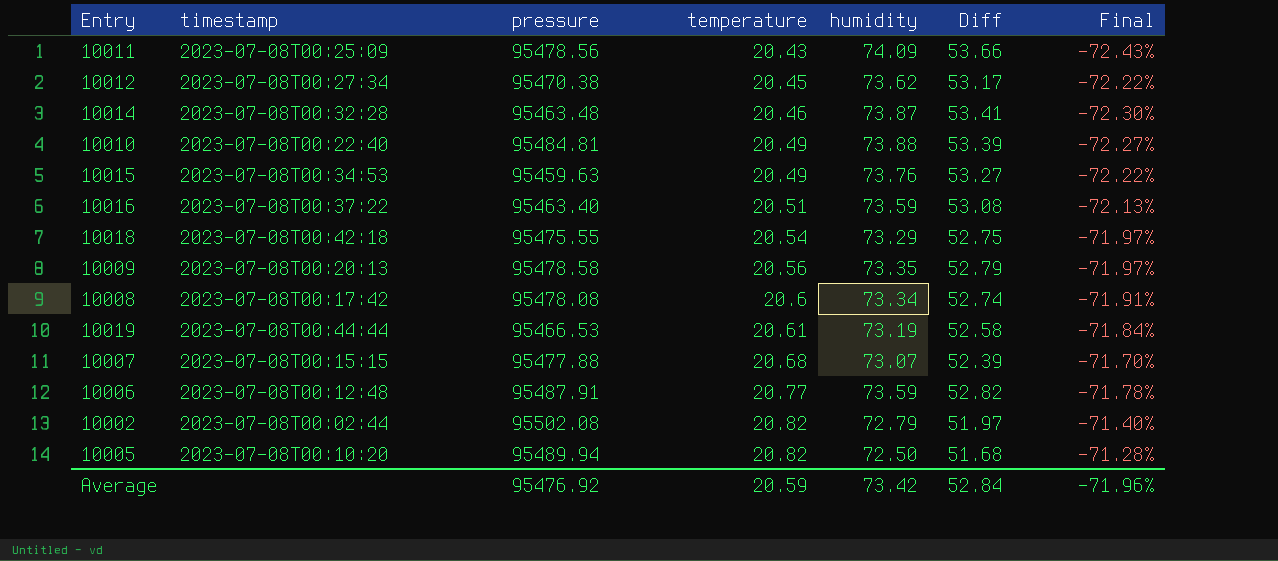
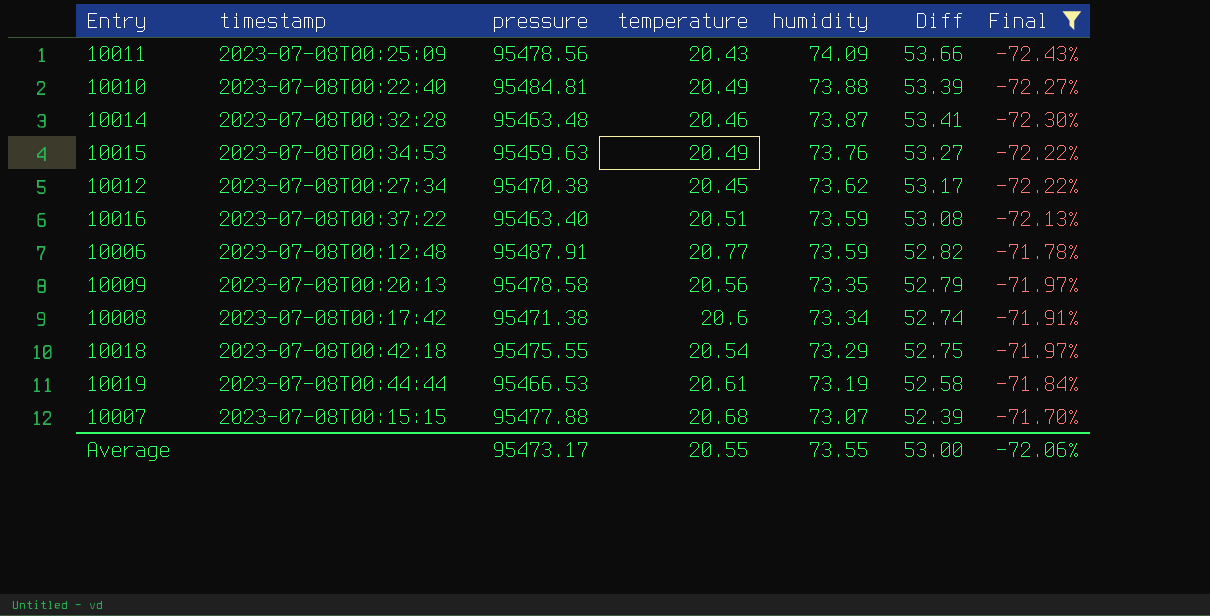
filter: none -> Final <= -71.70%
row order: temperature ascending -> humidity descending
10008 | pressure: 95478.08 -> 95471.38
Average | pressure: 95476.92 -> 95473.17
Average | temperature: 20.59 -> 20.55
Average | humidity: 73.42 -> 73.55
Average | Diff: 52.84 -> 53.00
Average | Final: -71.96% -> -72.06%

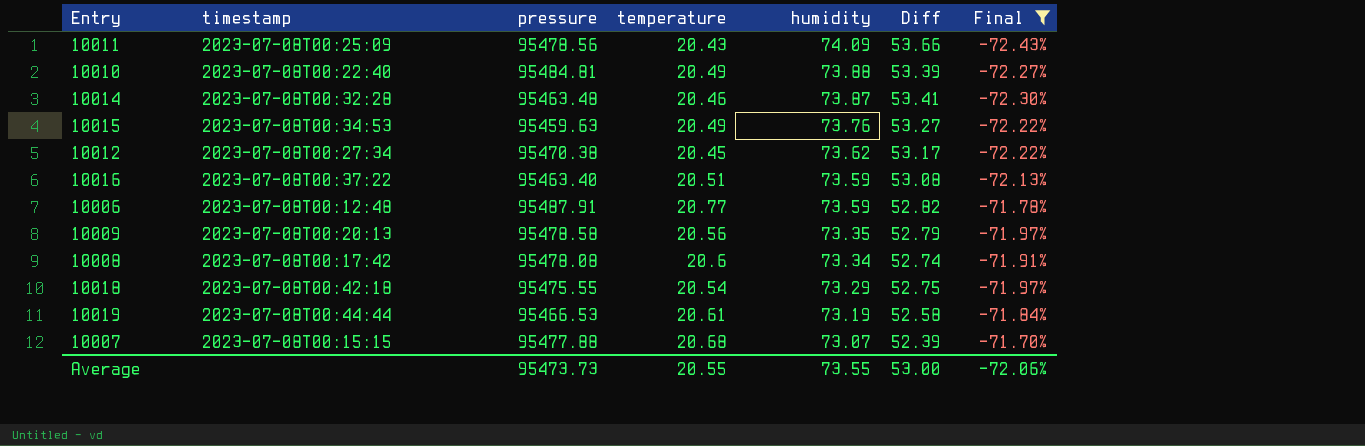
10008 | pressure: 95471.38 -> 95478.08
Average | pressure: 95473.17 -> 95473.73

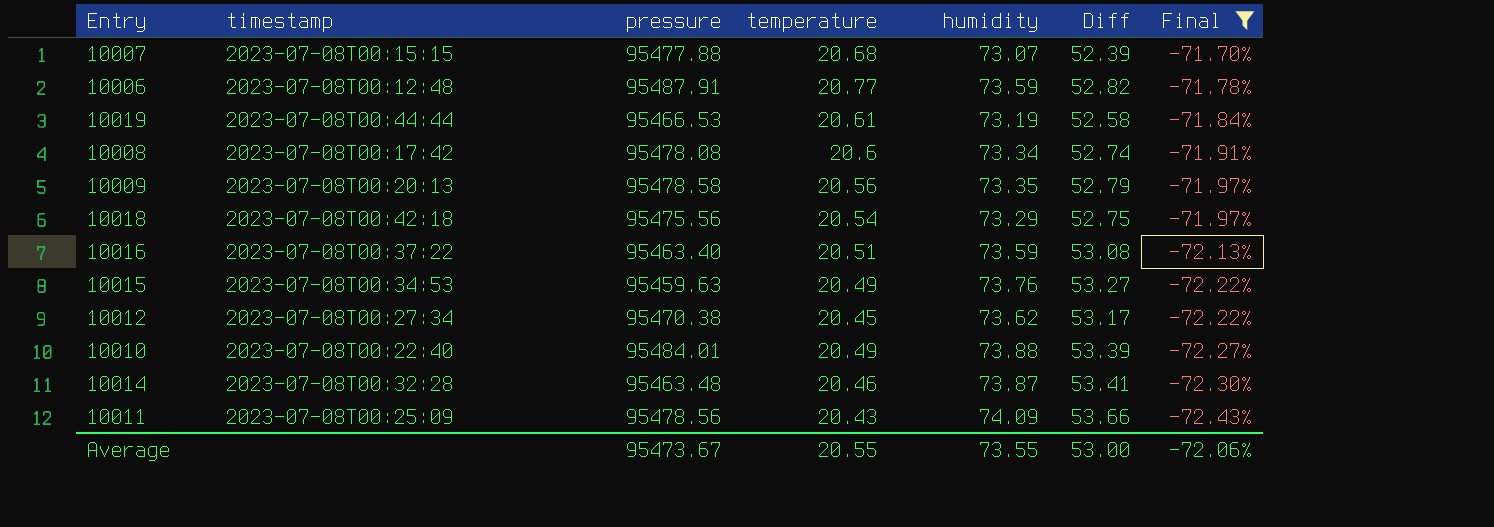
row order: humidity descending -> Final descending
10018 | pressure: 95475.55 -> 95475.56
10010 | pressure: 95484.81 -> 95484.01
Average | pressure: 95473.73 -> 95473.67

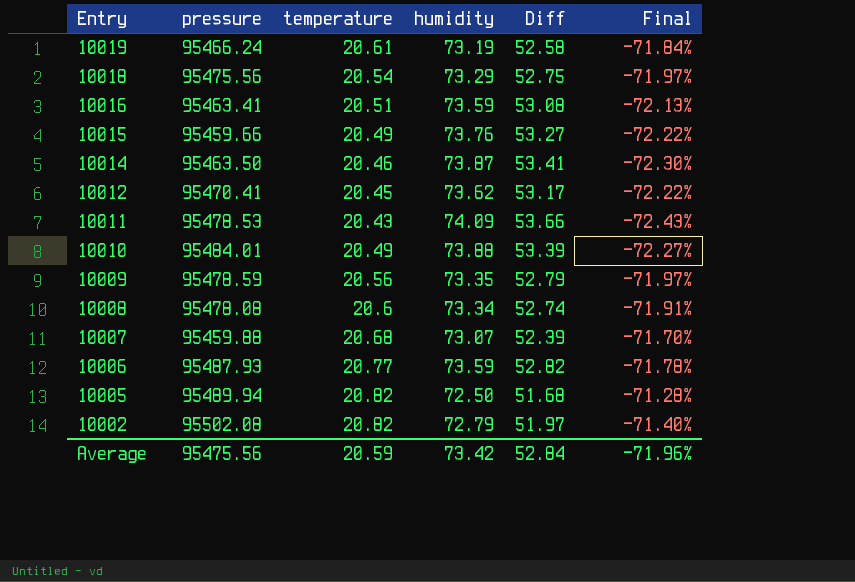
filter: Final <= -71.70% -> none
row order: Final descending -> Entry descending
column timestamp | position: 2 -> none
10019 | pressure: 95466.53 -> 95466.24
10016 | pressure: 95463.40 -> 95463.41
10015 | pressure: 95459.63 -> 95459.66
10014 | pressure: 95463.48 -> 95463.50
10012 | pressure: 95470.38 -> 95470.41
10011 | pressure: 95478.56 -> 95478.53
10009 | pressure: 95478.58 -> 95478.59
10007 | pressure: 95477.88 -> 95459.88
10006 | pressure: 95487.91 -> 95487.93
Average | pressure: 95473.67 -> 95475.56
Average | temperature: 20.55 -> 20.59
Average | humidity: 73.55 -> 73.42
Average | Diff: 53.00 -> 52.84
Average | Final: -72.06% -> -71.96%

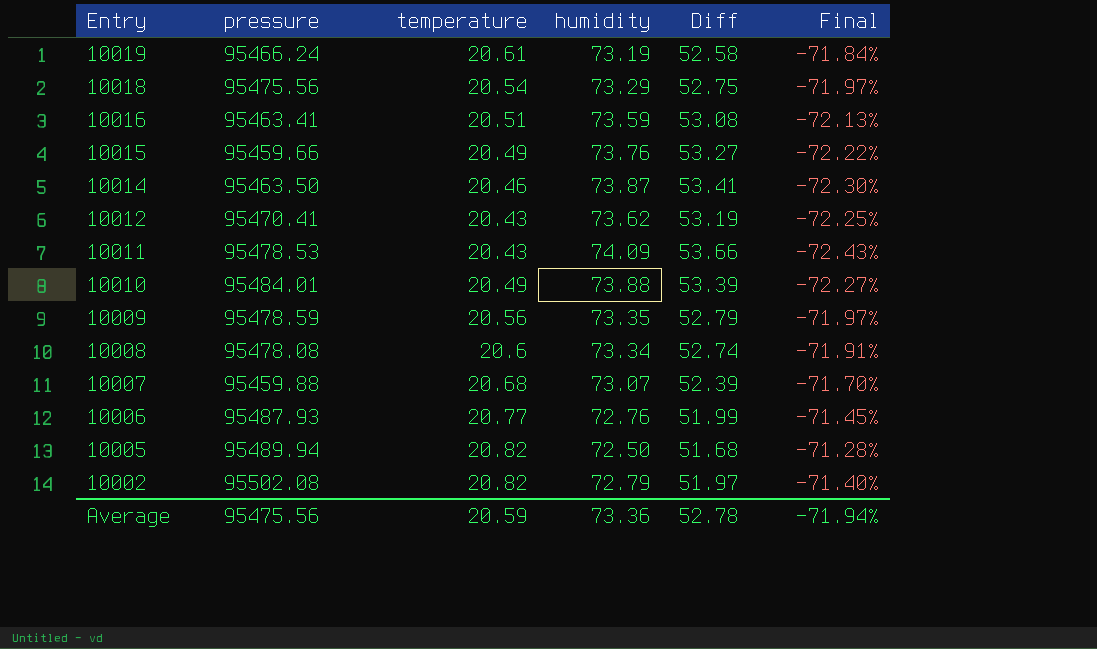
10012 | temperature: 20.45 -> 20.43
10012 | Diff: 53.17 -> 53.19
10012 | Final: -72.22% -> -72.25%
10006 | humidity: 73.59 -> 72.76
10006 | Diff: 52.82 -> 51.99
10006 | Final: -71.78% -> -71.45%
Average | humidity: 73.42 -> 73.36
Average | Diff: 52.84 -> 52.78
Average | Final: -71.96% -> -71.94%

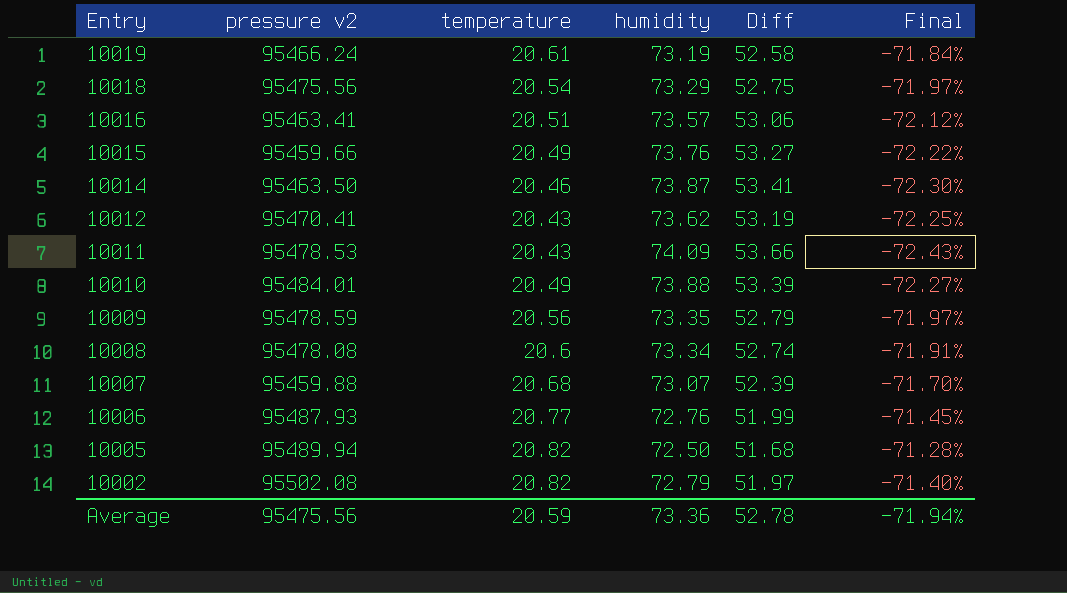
column name: pressure -> pressure v2
10016 | humidity: 73.59 -> 73.57
10016 | Diff: 53.08 -> 53.06
10016 | Final: -72.13% -> -72.12%

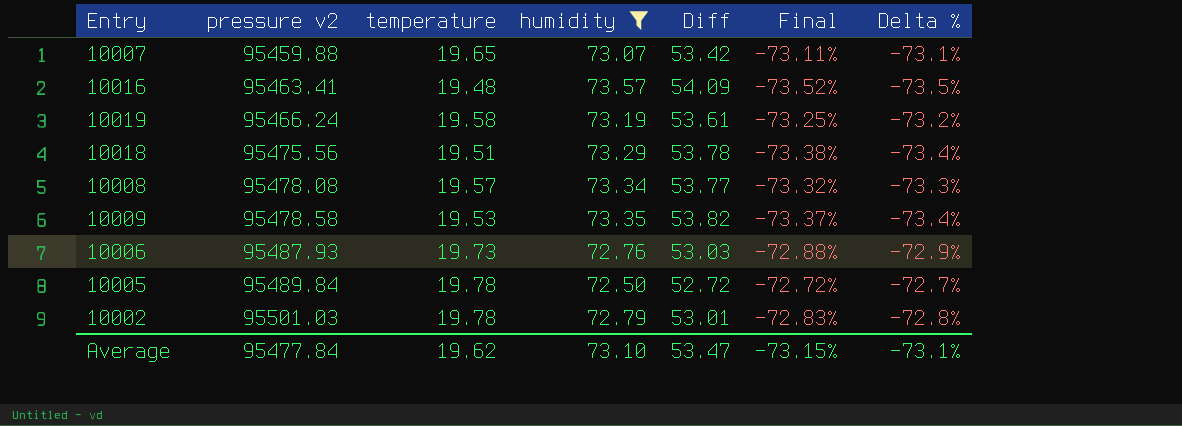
filter: none -> humidity <= 73.57
row order: Entry descending -> pressure v2 ascending
column Delta % | formula: none -> ([temperature] - [humidity]) / [humidity]
10007 | temperature: 20.68 -> 19.65
10007 | Diff: 52.39 -> 53.42
10007 | Final: -71.70% -> -73.11%
10016 | temperature: 20.51 -> 19.48
10016 | Diff: 53.06 -> 54.09
10016 | Final: -72.12% -> -73.52%
10019 | temperature: 20.61 -> 19.58
10019 | Diff: 52.58 -> 53.61
10019 | Final: -71.84% -> -73.25%
10018 | temperature: 20.54 -> 19.51
10018 | Diff: 52.75 -> 53.78
10018 | Final: -71.97% -> -73.38%
10008 | temperature: 20.6 -> 19.57
10008 | Diff: 52.74 -> 53.77
10008 | Final: -71.91% -> -73.32%
10009 | pressure v2: 95478.59 -> 95478.58
10009 | temperature: 20.56 -> 19.53
10009 | Diff: 52.79 -> 53.82
10009 | Final: -71.97% -> -73.37%
10006 | temperature: 20.77 -> 19.73
10006 | Diff: 51.99 -> 53.03
10006 | Final: -71.45% -> -72.88%
10005 | pressure v2: 95489.94 -> 95489.84
10005 | temperature: 20.82 -> 19.78
10005 | Diff: 51.68 -> 52.72
10005 | Final: -71.28% -> -72.72%
10002 | pressure v2: 95502.08 -> 95501.03
10002 | temperature: 20.82 -> 19.78
10002 | Diff: 51.97 -> 53.01
10002 | Final: -71.40% -> -72.83%
Average | pressure v2: 95475.56 -> 95477.84
Average | temperature: 20.59 -> 19.62
Average | humidity: 73.36 -> 73.10
Average | Diff: 52.78 -> 53.47
Average | Final: -71.94% -> -73.15%

